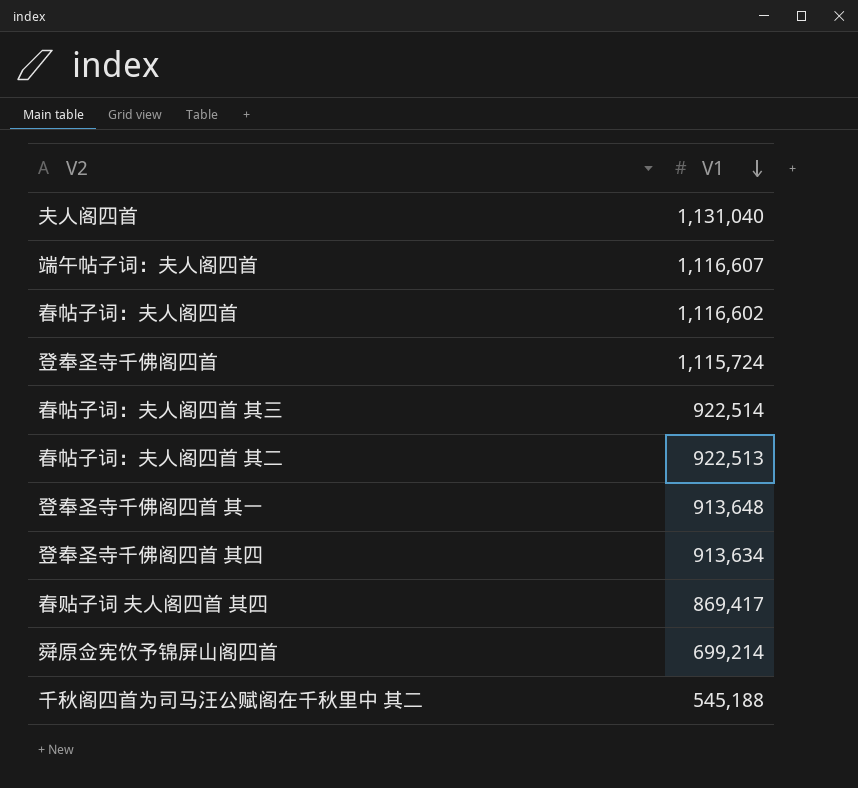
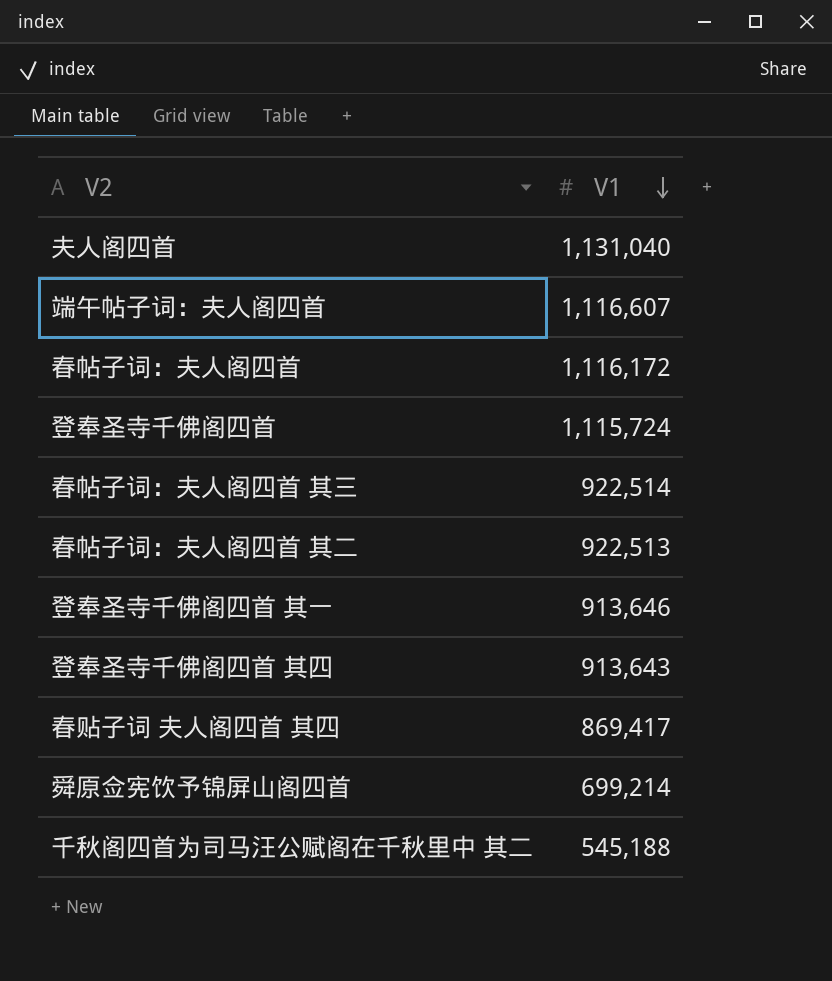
春帖子词：夫人阁四首 | V1: 1,116,602 -> 1,116,172
登奉圣寺千佛阁四首 其一 | V1: 913,648 -> 913,646
登奉圣寺千佛阁四首 其四 | V1: 913,634 -> 913,643

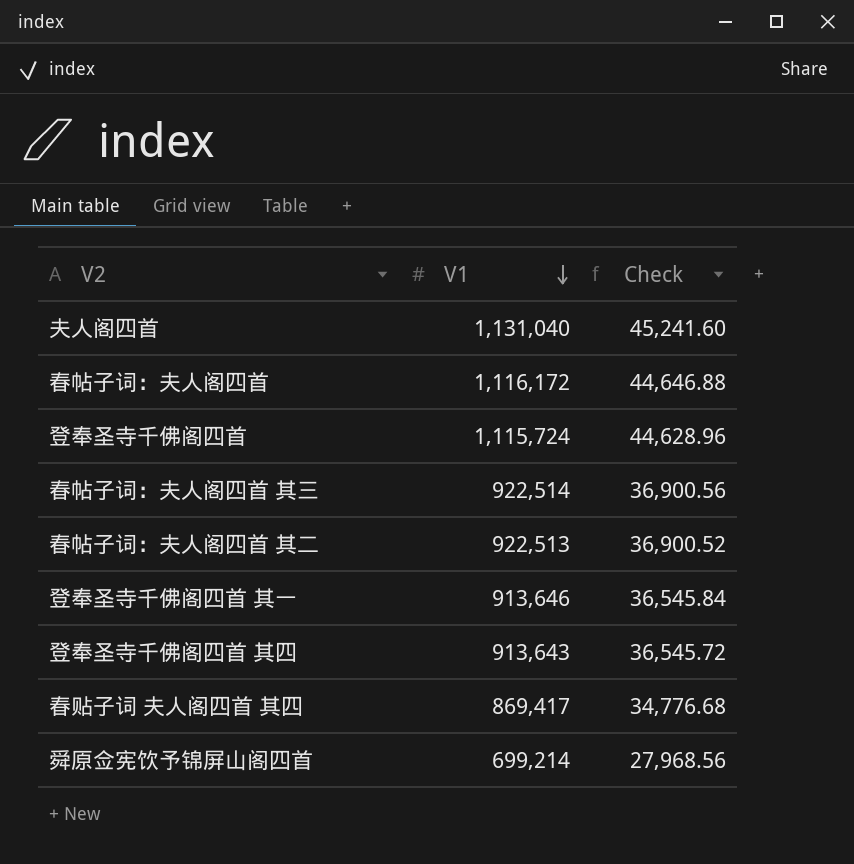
column Check | formula: none -> [V1] * 0.04
row 端午帖子词：夫人阁四首: 1,116,607 -> none
row 千秋阁四首为司马汪公赋阁在千秋里中 其二: 545,188 -> none

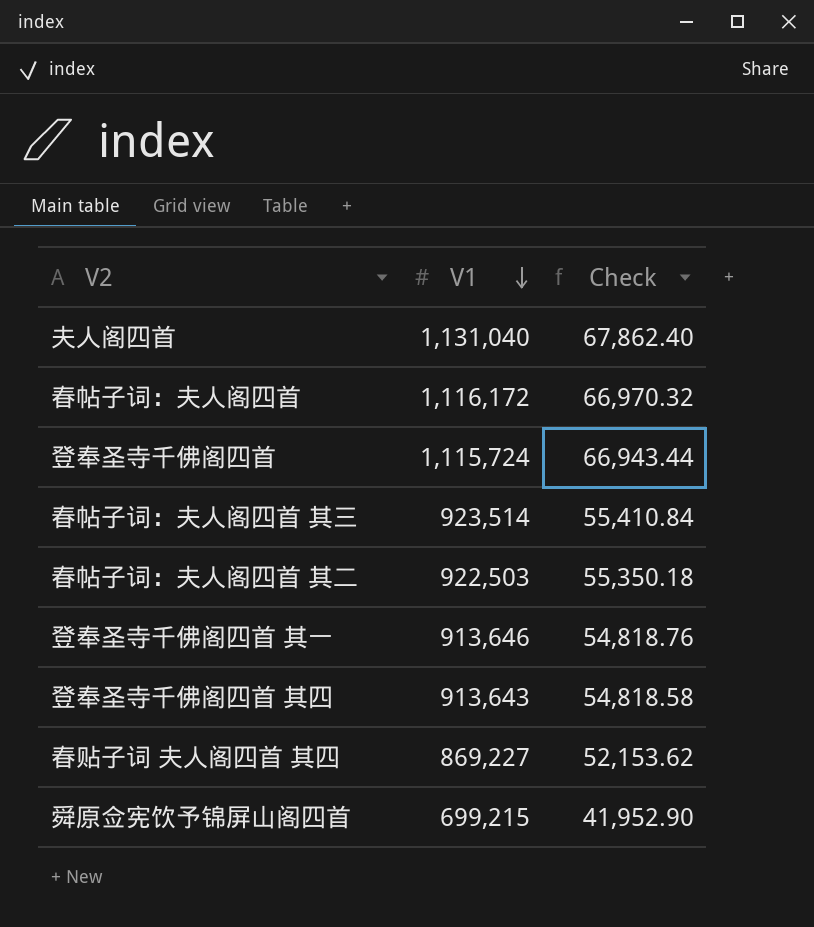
column Check | formula: [V1] * 0.04 -> [V1] * 0.06
春帖子词：夫人阁四首 其三 | V1: 922,514 -> 923,514
春帖子词：夫人阁四首 其二 | V1: 922,513 -> 922,503
春贴子词 夫人阁四首 其四 | V1: 869,417 -> 869,227
舜原佥宪饮予锦屏山阁四首 | V1: 699,214 -> 699,215

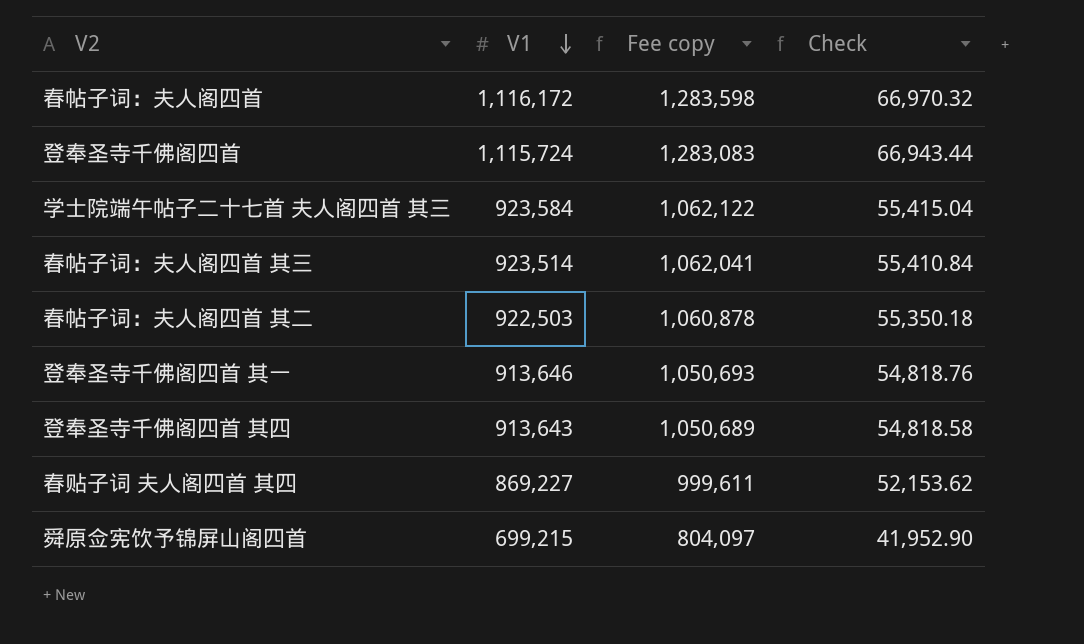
column Fee copy | formula: none -> [V1] * 1.15
row 夫人阁四首: 1,131,040 | 67,862.40 -> none
row 学士院端午帖子二十七首 夫人阁四首 其三: none -> 923,584 | 1,062,122 | 55,415.04

